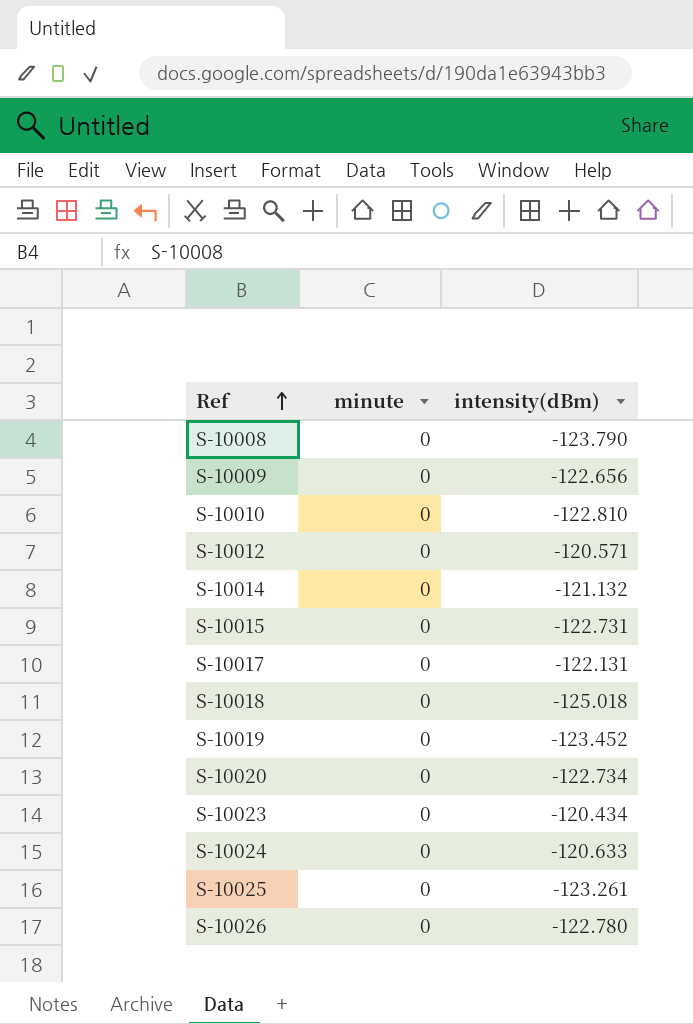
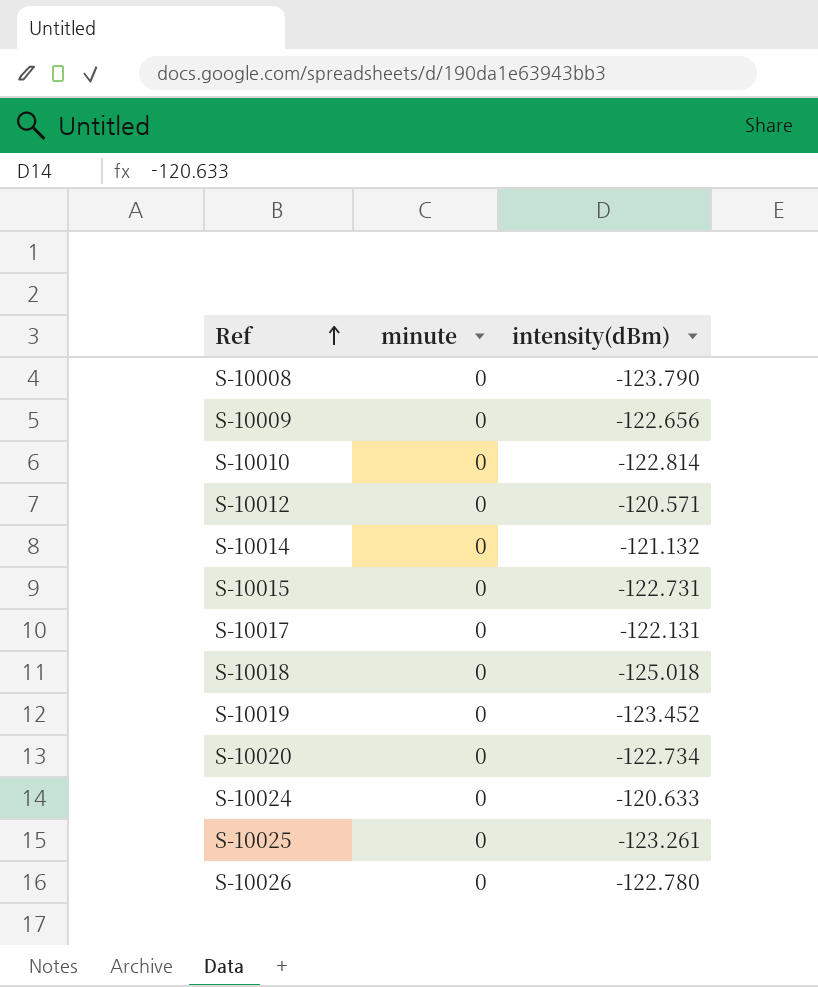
row S-10023: 0 | -120.434 -> none
S-10010 | intensity(dBm): -122.810 -> -122.814

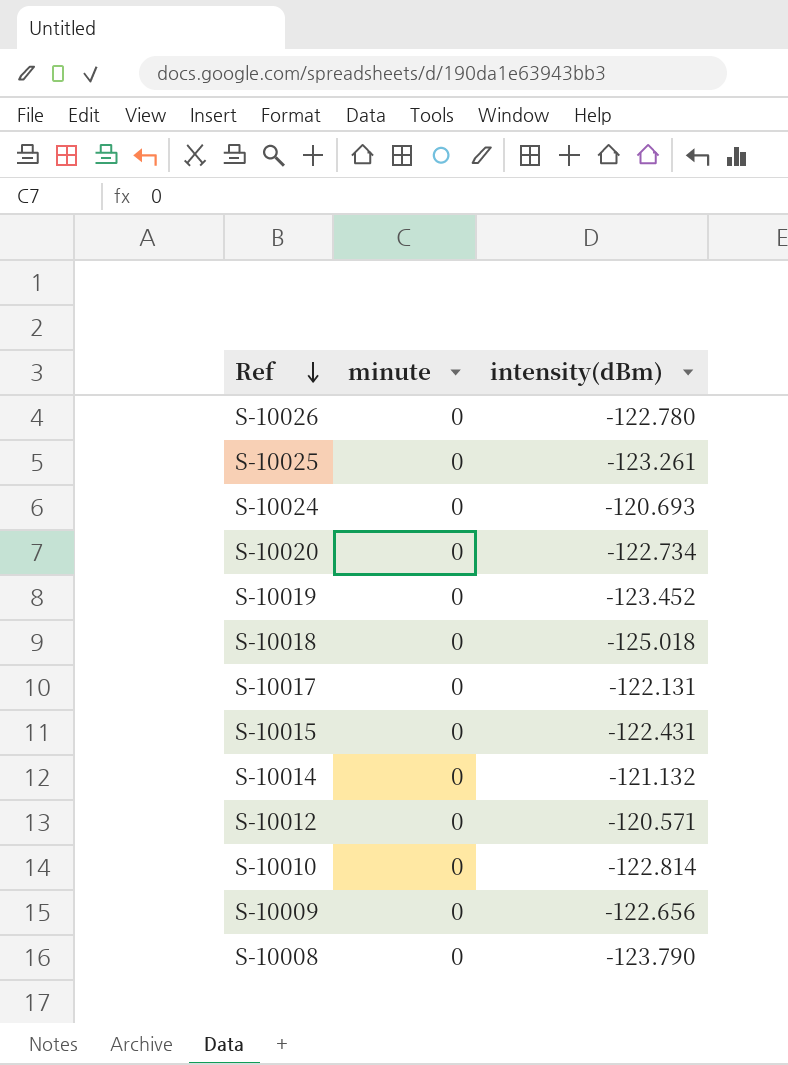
row order: Ref ascending -> Ref descending
S-10024 | intensity(dBm): -120.633 -> -120.693
S-10015 | intensity(dBm): -122.731 -> -122.431

